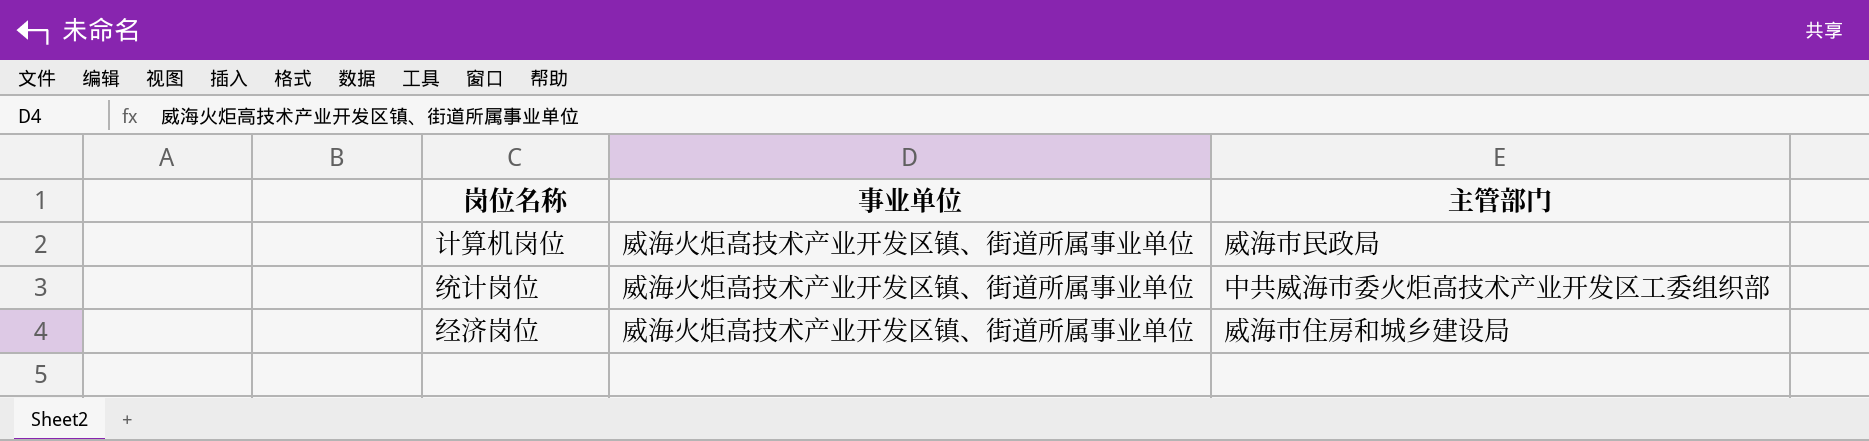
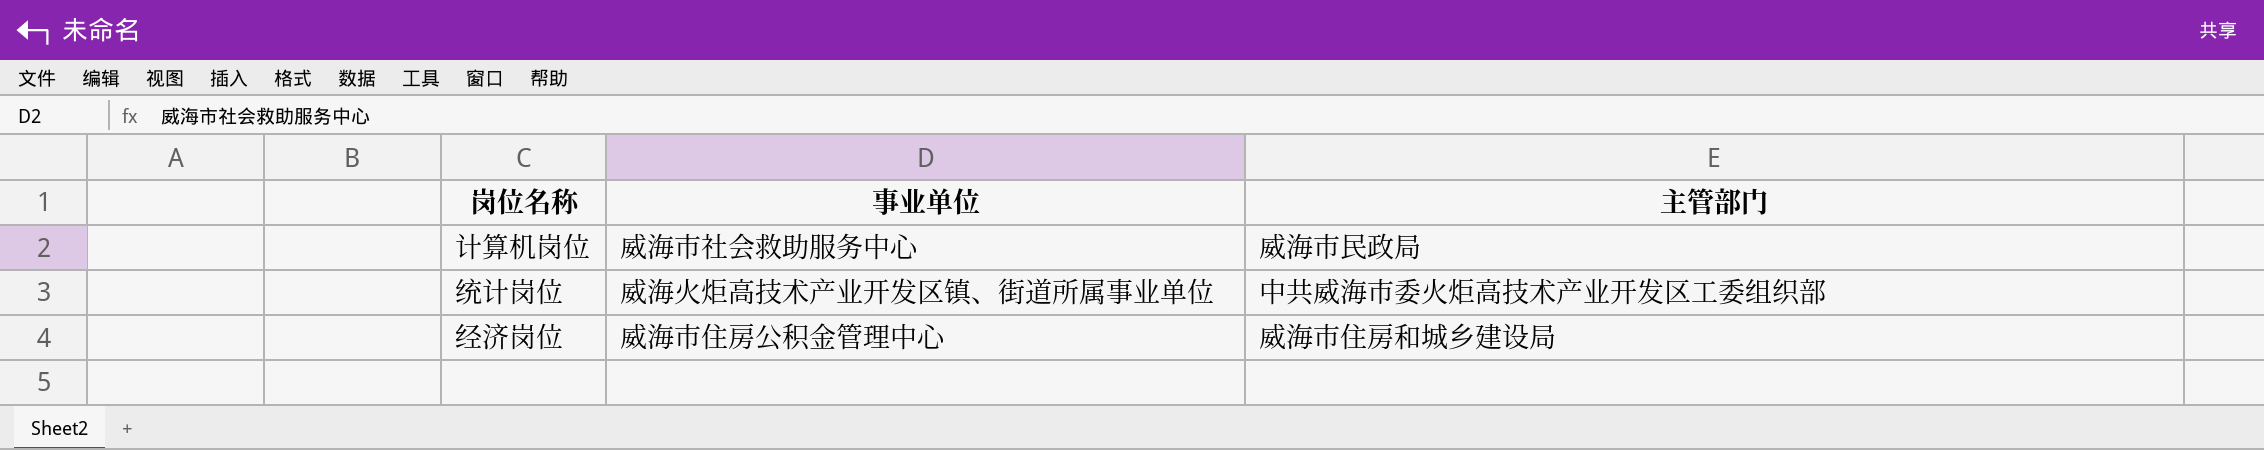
计算机岗位 | 事业单位: 威海火炬高技术产业开发区镇、街道所属事业单位 -> 威海市社会救助服务中心
经济岗位 | 事业单位: 威海火炬高技术产业开发区镇、街道所属事业单位 -> 威海市住房公积金管理中心

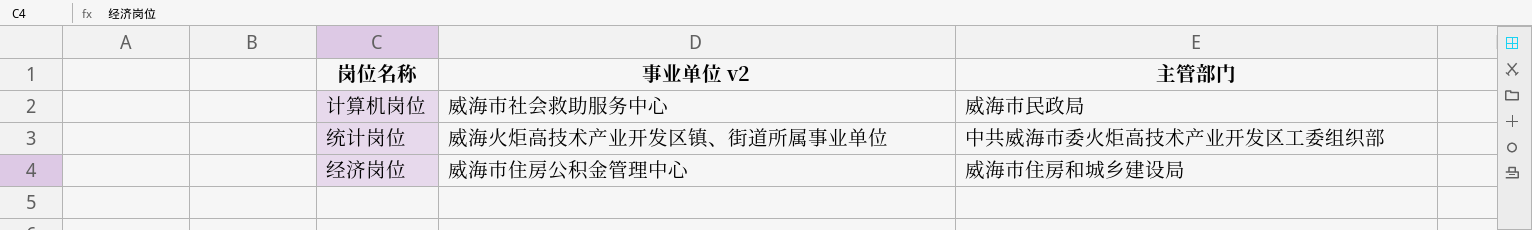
column name: 事业单位 -> 事业单位 v2

